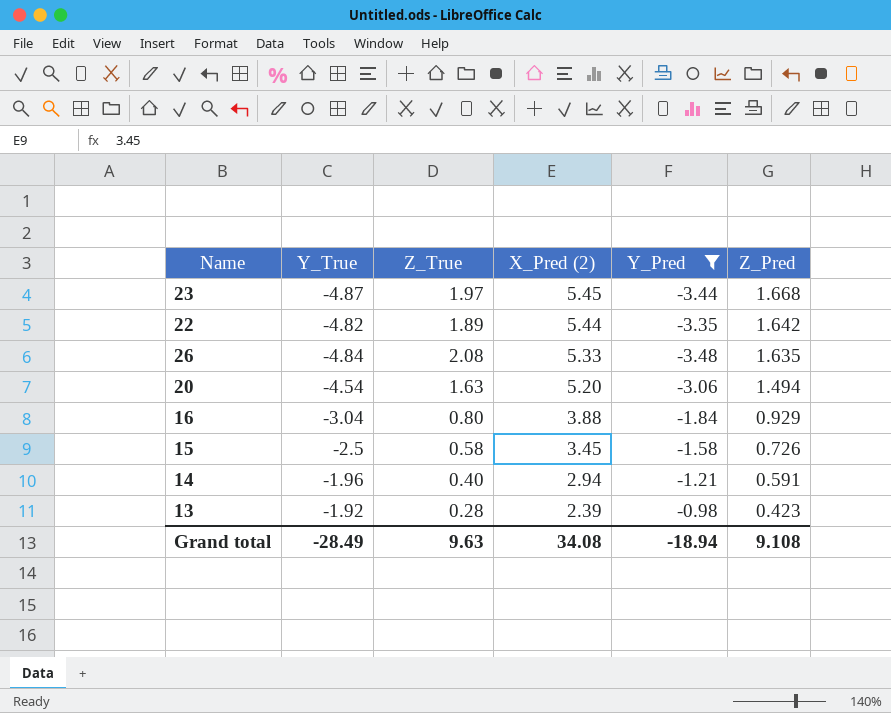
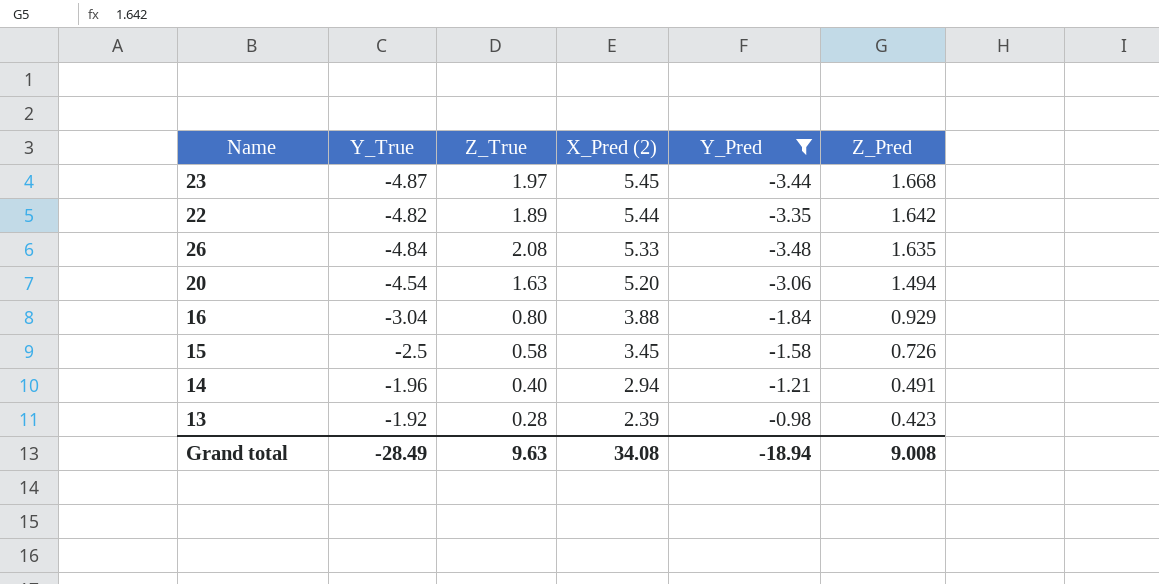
14 | Z_Pred: 0.591 -> 0.491
Grand total | Z_Pred: 9.108 -> 9.008

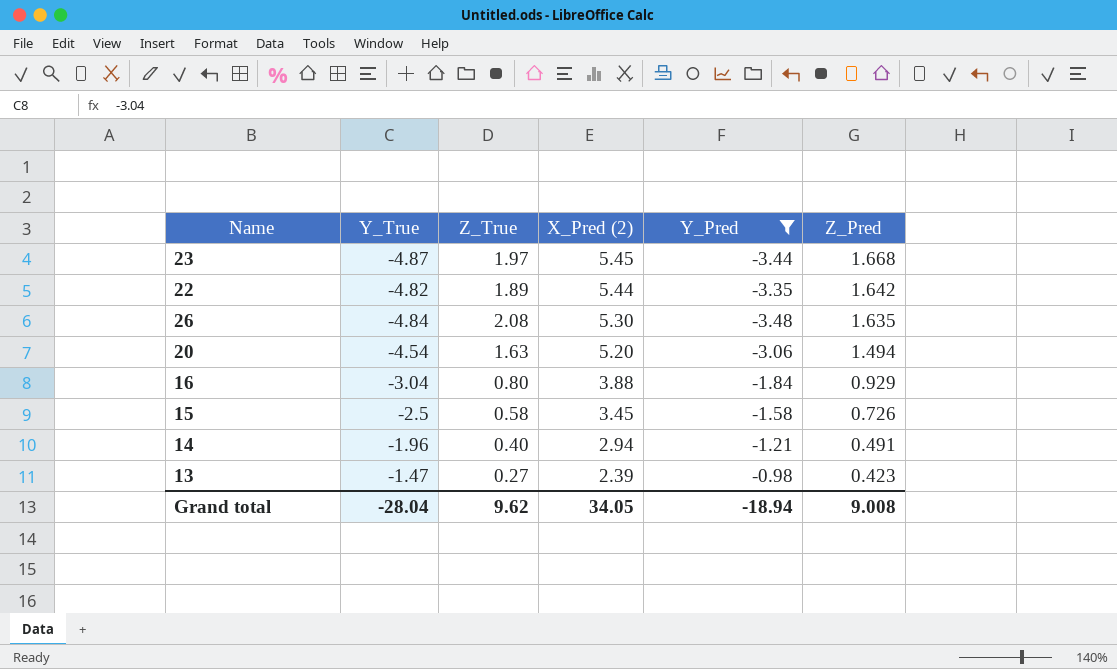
26 | X_Pred (2): 5.33 -> 5.30
13 | Y_True: -1.92 -> -1.47
13 | Z_True: 0.28 -> 0.27
Grand total | Y_True: -28.49 -> -28.04
Grand total | Z_True: 9.63 -> 9.62
Grand total | X_Pred (2): 34.08 -> 34.05

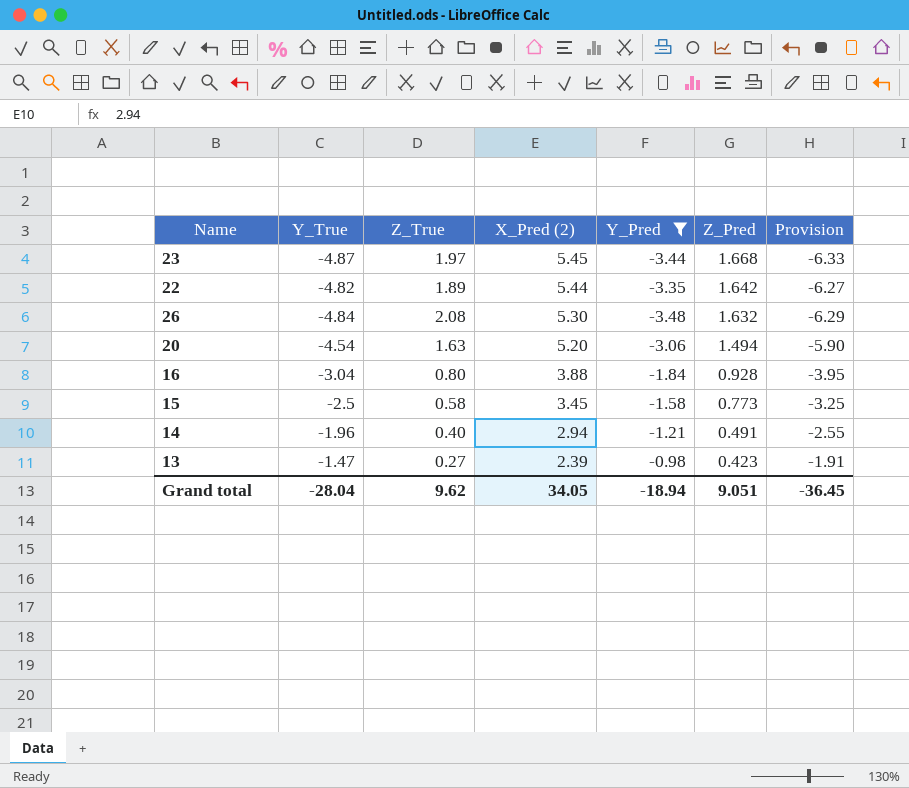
column Provision | formula: none -> [Y_True] * 1.3
26 | Z_Pred: 1.635 -> 1.632
16 | Z_Pred: 0.929 -> 0.928
15 | Z_Pred: 0.726 -> 0.773
Grand total | Z_Pred: 9.008 -> 9.051

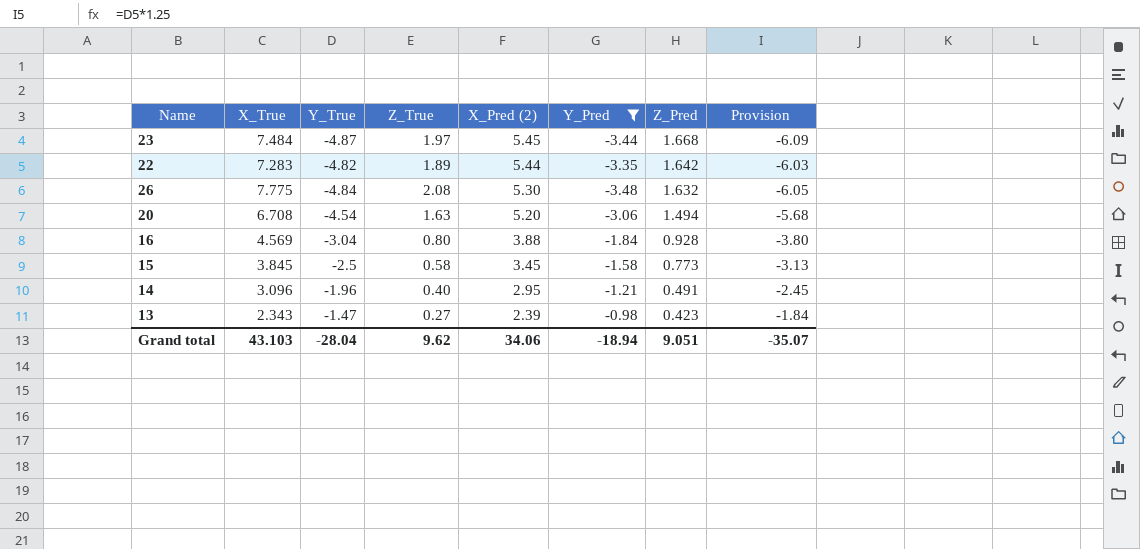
column X_True | position: none -> 2
column Provision | formula: [Y_True] * 1.3 -> [Y_True] * 1.25
14 | X_Pred (2): 2.94 -> 2.95
Grand total | X_Pred (2): 34.05 -> 34.06
Grand total | Provision: -36.45 -> -35.07

